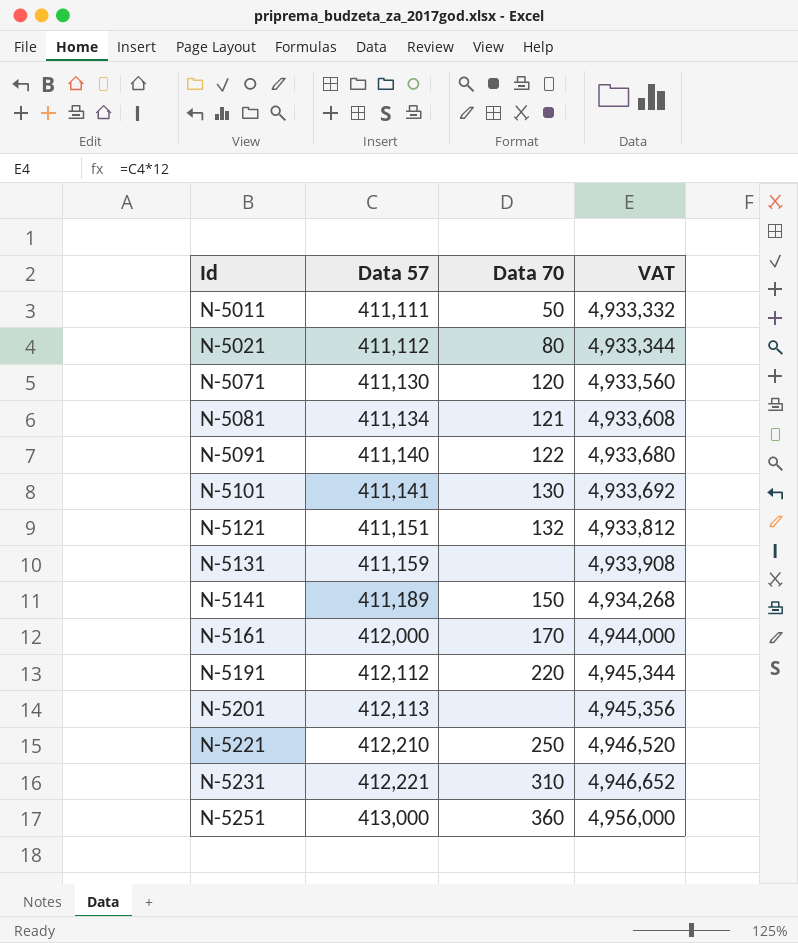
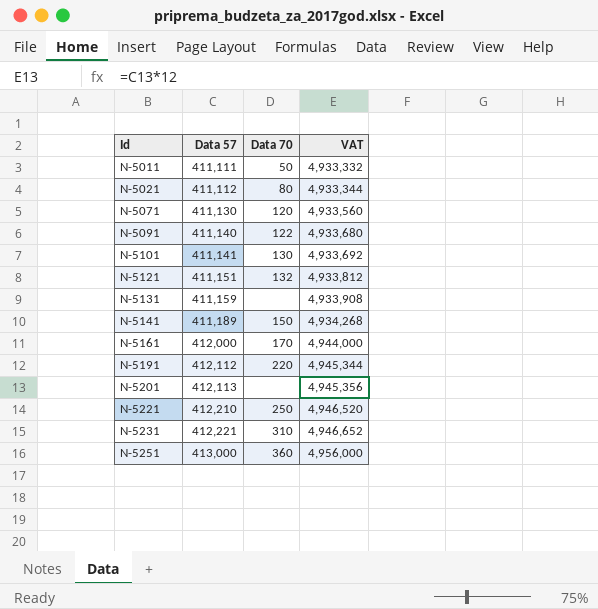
row N-5081: 411,134 | 121 | 4,933,608 -> none

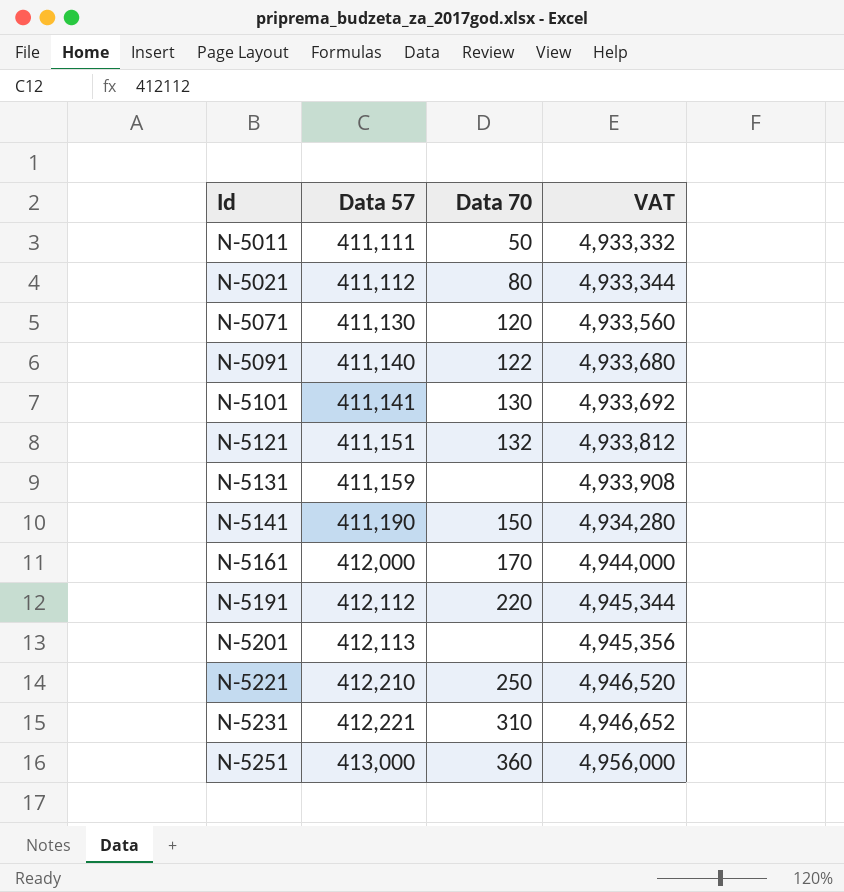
N-5141 | Data 57: 411,189 -> 411,190
N-5141 | VAT: 4,934,268 -> 4,934,280

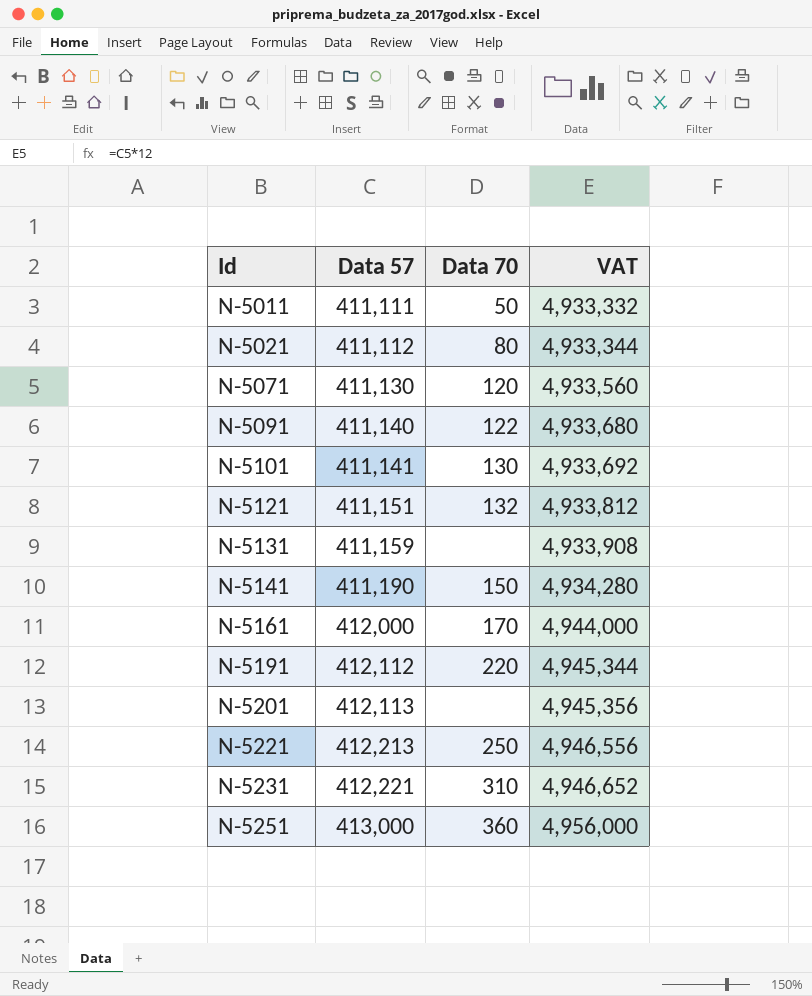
N-5221 | Data 57: 412,210 -> 412,213
N-5221 | VAT: 4,946,520 -> 4,946,556

